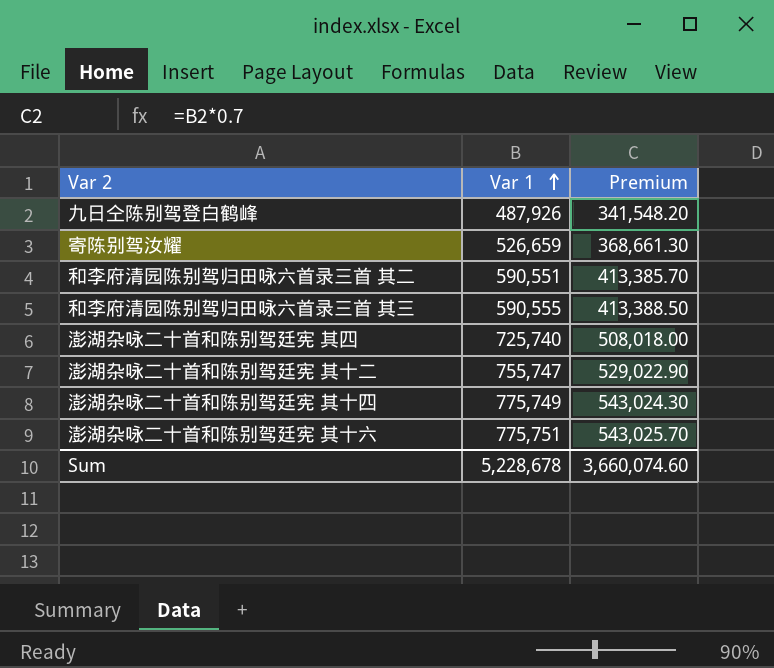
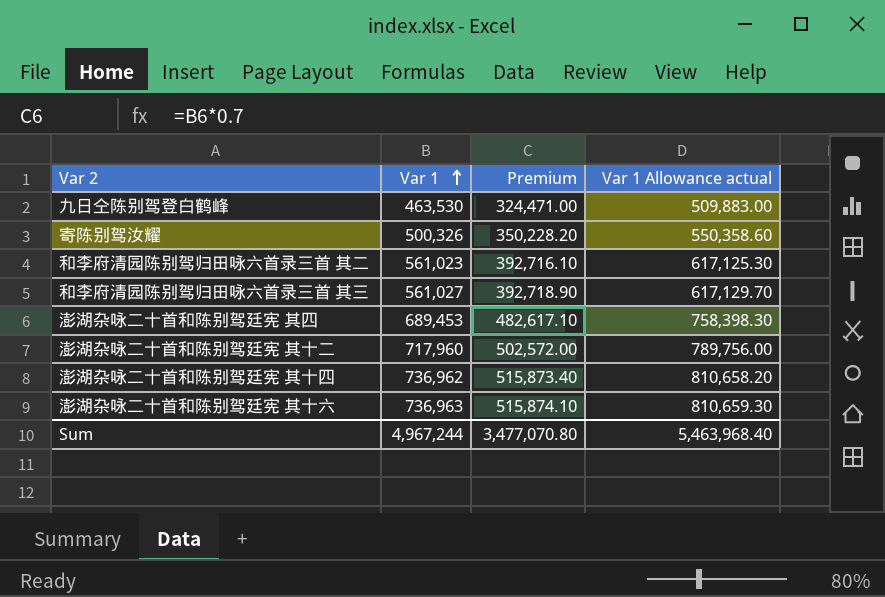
column Var 1 Allowance actual | formula: none -> [Var 1] * 1.1
九日仝陈别驾登白鹤峰 | Var 1: 487,926 -> 463,530
九日仝陈别驾登白鹤峰 | Premium: 341,548.20 -> 324,471.00
寄陈别驾汝耀 | Var 1: 526,659 -> 500,326
寄陈别驾汝耀 | Premium: 368,661.30 -> 350,228.20
和李府清园陈别驾归田咏六首录三首 其二 | Var 1: 590,551 -> 561,023
和李府清园陈别驾归田咏六首录三首 其二 | Premium: 413,385.70 -> 392,716.10
和李府清园陈别驾归田咏六首录三首 其三 | Var 1: 590,555 -> 561,027
和李府清园陈别驾归田咏六首录三首 其三 | Premium: 413,388.50 -> 392,718.90
澎湖杂咏二十首和陈别驾廷宪 其四 | Var 1: 725,740 -> 689,453
澎湖杂咏二十首和陈别驾廷宪 其四 | Premium: 508,018.00 -> 482,617.10
澎湖杂咏二十首和陈别驾廷宪 其十二 | Var 1: 755,747 -> 717,960
澎湖杂咏二十首和陈别驾廷宪 其十二 | Premium: 529,022.90 -> 502,572.00
澎湖杂咏二十首和陈别驾廷宪 其十四 | Var 1: 775,749 -> 736,962
澎湖杂咏二十首和陈别驾廷宪 其十四 | Premium: 543,024.30 -> 515,873.40
澎湖杂咏二十首和陈别驾廷宪 其十六 | Var 1: 775,751 -> 736,963
澎湖杂咏二十首和陈别驾廷宪 其十六 | Premium: 543,025.70 -> 515,874.10
Sum | Var 1: 5,228,678 -> 4,967,244
Sum | Premium: 3,660,074.60 -> 3,477,070.80

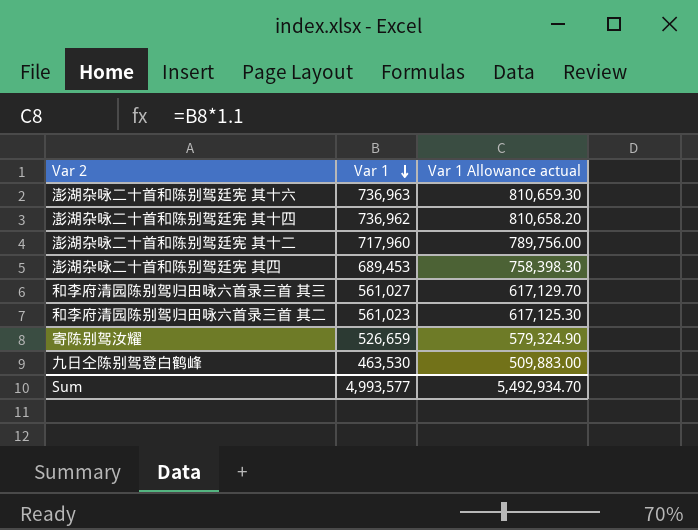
row order: Var 1 ascending -> Var 1 descending
column Premium | formula: [Var 1] * 0.7 -> none
寄陈别驾汝耀 | Var 1: 500,326 -> 526,659
寄陈别驾汝耀 | Var 1 Allowance actual: 550,358.60 -> 579,324.90
Sum | Var 1: 4,967,244 -> 4,993,577
Sum | Var 1 Allowance actual: 5,463,968.40 -> 5,492,934.70

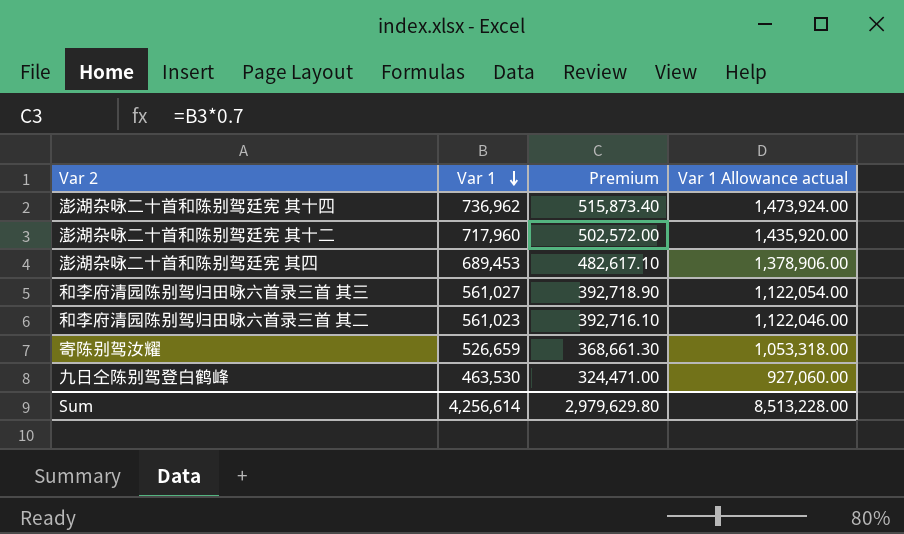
column Premium | formula: none -> [Var 1] * 0.7
column Var 1 Allowance actual | formula: [Var 1] * 1.1 -> [Var 1] * 2
row 澎湖杂咏二十首和陈别驾廷宪 其十六: 736,963 | 810,659.30 -> none
Sum | Var 1: 4,993,577 -> 4,256,614
Sum | Var 1 Allowance actual: 5,492,934.70 -> 8,513,228.00

